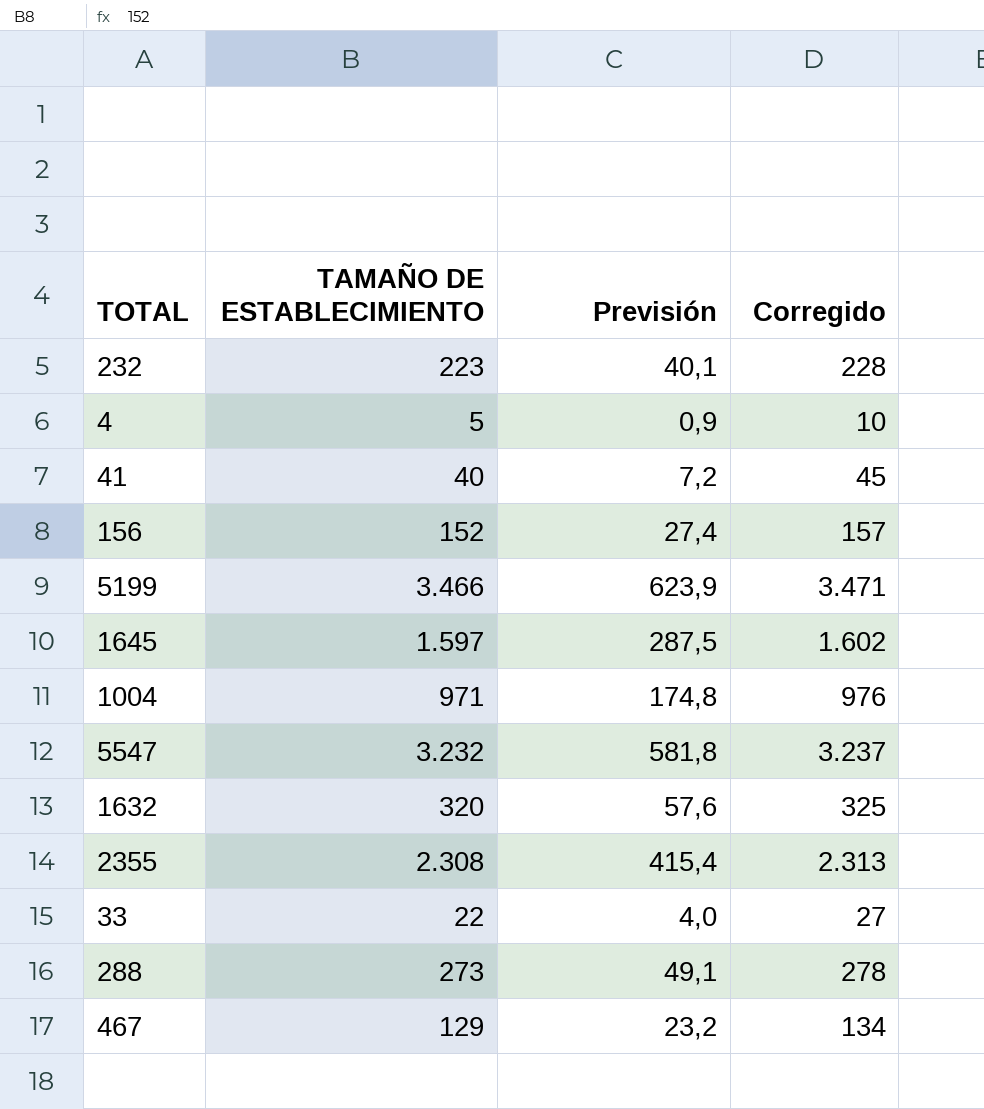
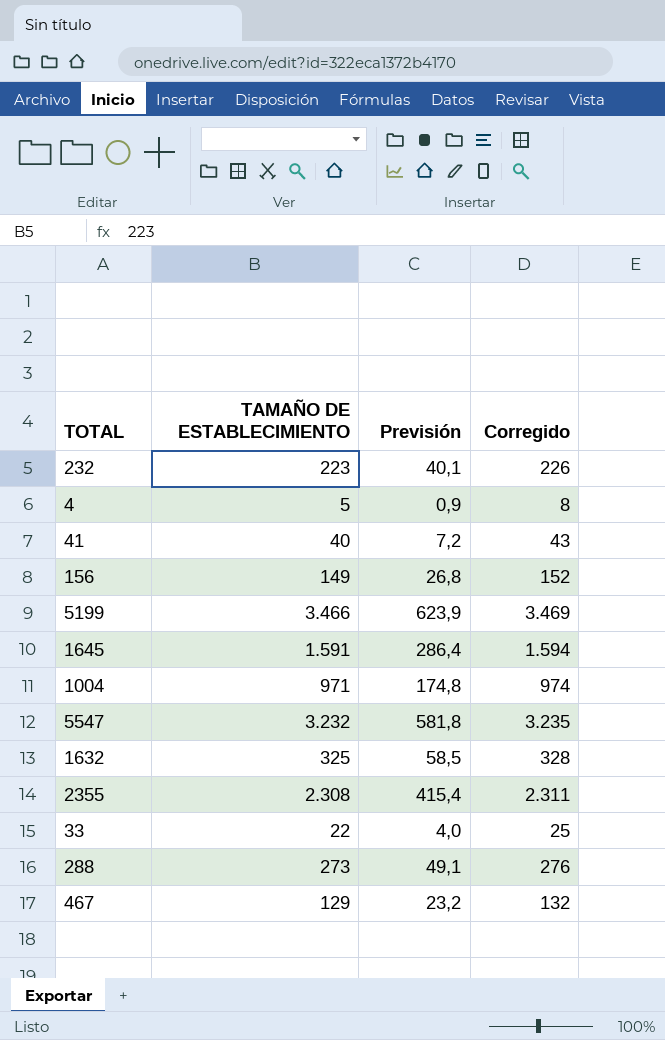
column Corregido | formula: [TAMAÑO DE ESTABLECIMIENTO] + 5 -> [TAMAÑO DE ESTABLECIMIENTO] + 3
156 | TAMAÑO DE ESTABLECIMIENTO: 152 -> 149
156 | Previsión: 27,4 -> 26,8
1645 | TAMAÑO DE ESTABLECIMIENTO: 1.597 -> 1.591
1645 | Previsión: 287,5 -> 286,4
1632 | TAMAÑO DE ESTABLECIMIENTO: 320 -> 325
1632 | Previsión: 57,6 -> 58,5

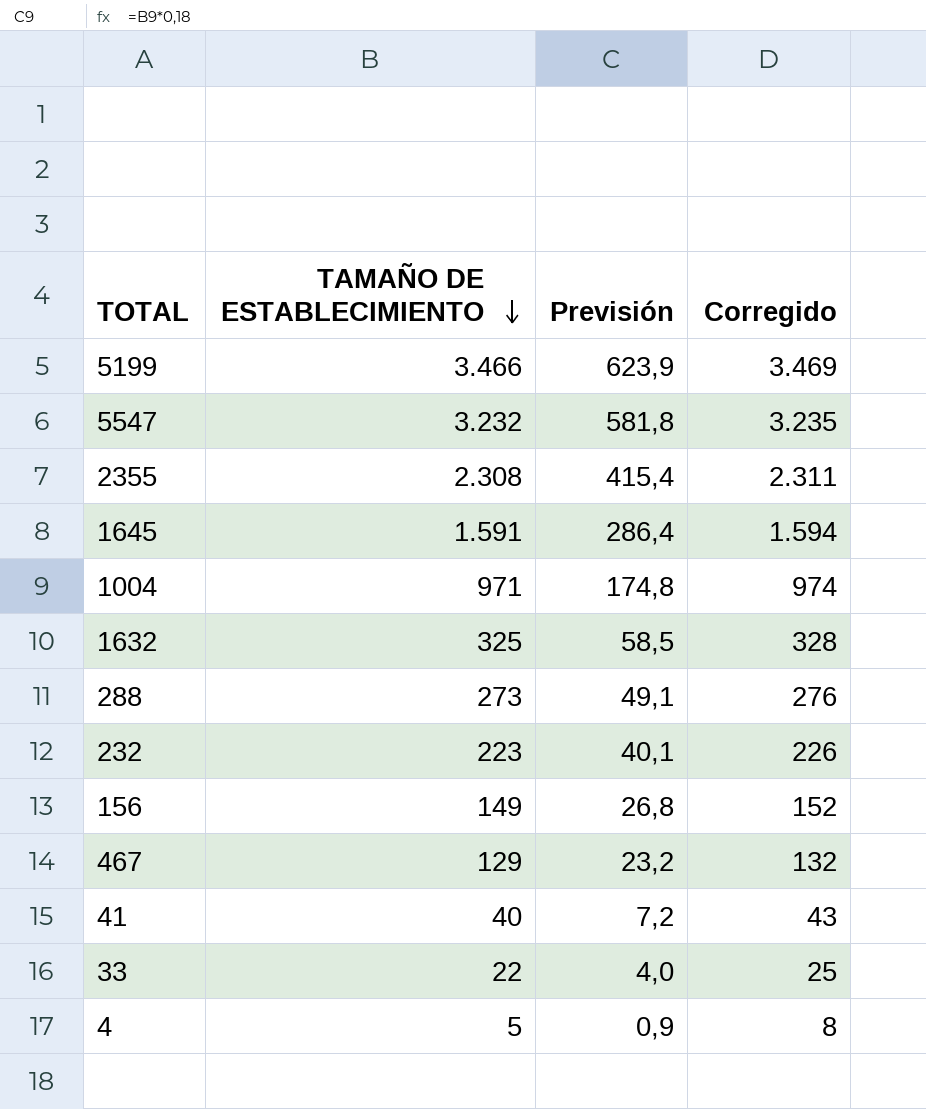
row order: none -> TAMAÑO DE ESTABLECIMIENTO descending

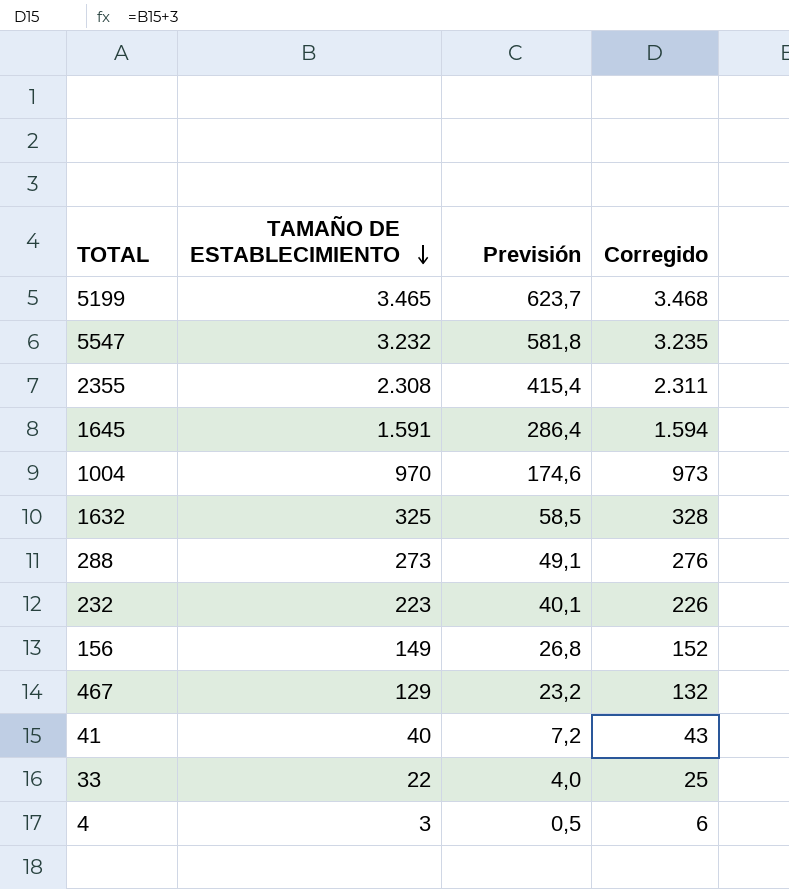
5199 | TAMAÑO DE ESTABLECIMIENTO: 3.466 -> 3.465
5199 | Previsión: 623,9 -> 623,7
5199 | Corregido: 3.469 -> 3.468
1004 | TAMAÑO DE ESTABLECIMIENTO: 971 -> 970
1004 | Previsión: 174,8 -> 174,6
1004 | Corregido: 974 -> 973
4 | TAMAÑO DE ESTABLECIMIENTO: 5 -> 3
4 | Previsión: 0,9 -> 0,5
4 | Corregido: 8 -> 6

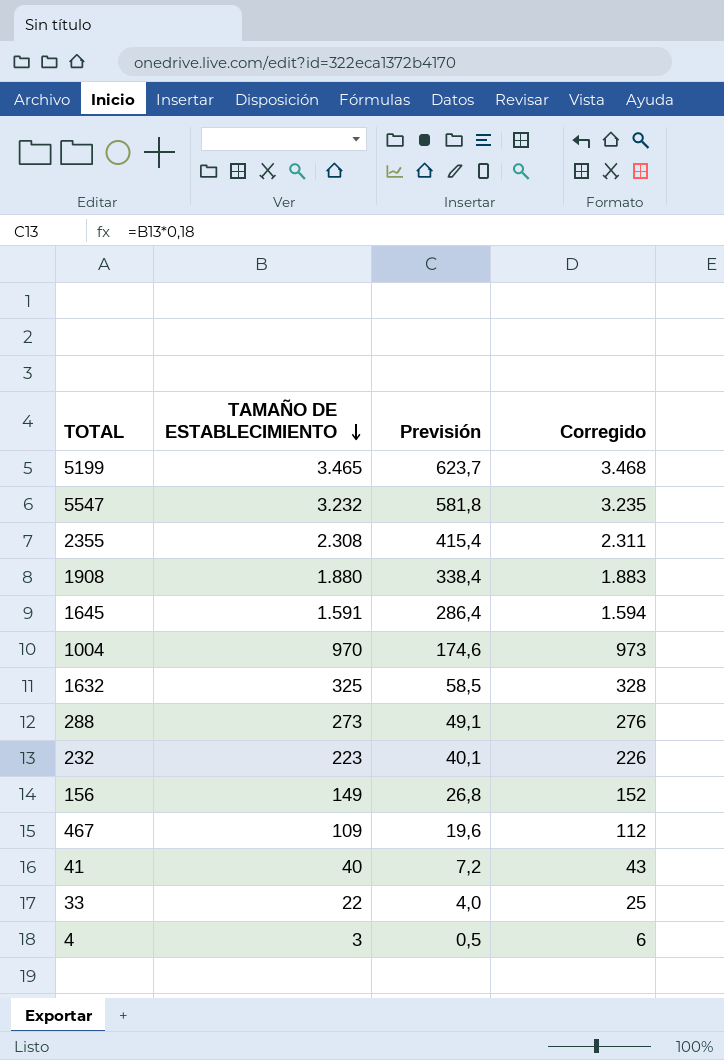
row 1908: none -> 1.880 | 338,4 | 1.883
467 | TAMAÑO DE ESTABLECIMIENTO: 129 -> 109
467 | Previsión: 23,2 -> 19,6
467 | Corregido: 132 -> 112

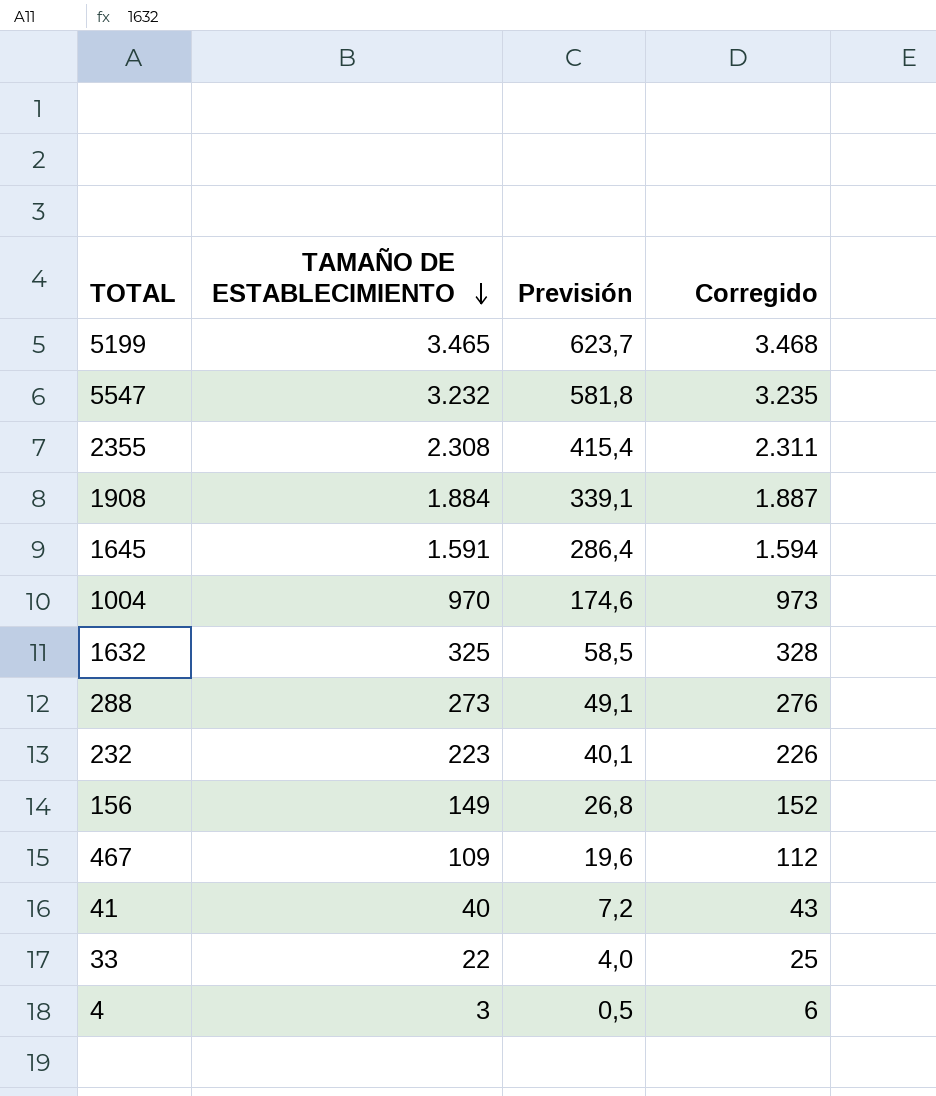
1908 | TAMAÑO DE ESTABLECIMIENTO: 1.880 -> 1.884
1908 | Previsión: 338,4 -> 339,1
1908 | Corregido: 1.883 -> 1.887

